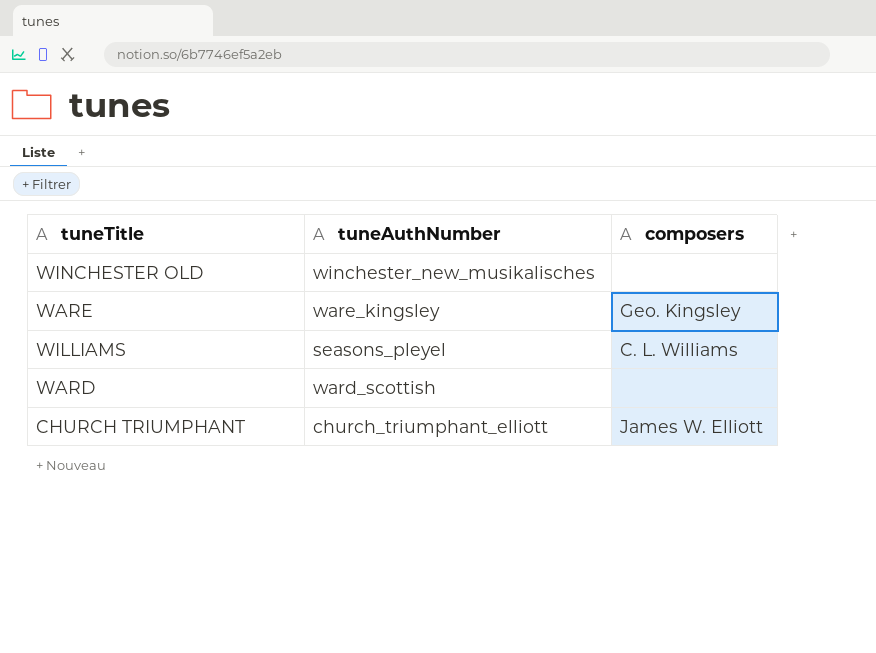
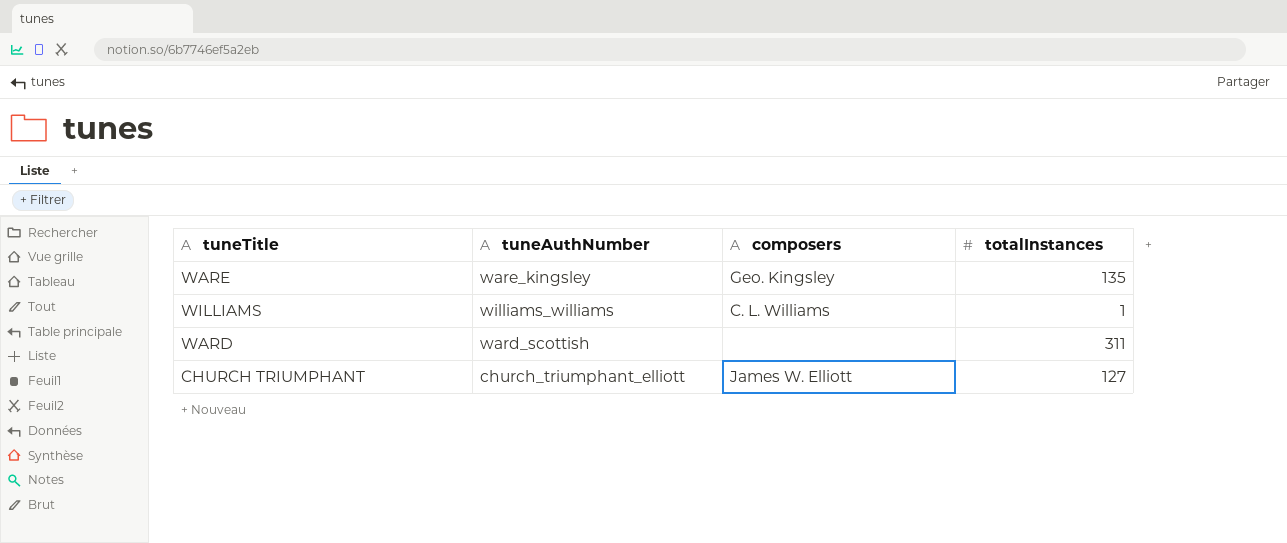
column totalInstances | position: none -> 4
row WINCHESTER OLD: winchester_new_musikalisches | none -> none
WILLIAMS | tuneAuthNumber: seasons_pleyel -> williams_williams

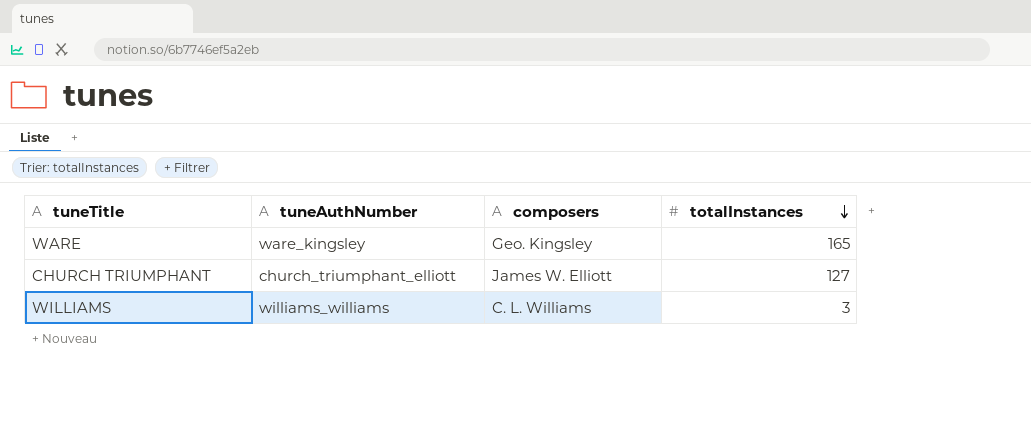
row order: none -> totalInstances descending
row WARD: ward_scottish | none | 311 -> none
WARE | totalInstances: 135 -> 165
WILLIAMS | totalInstances: 1 -> 3

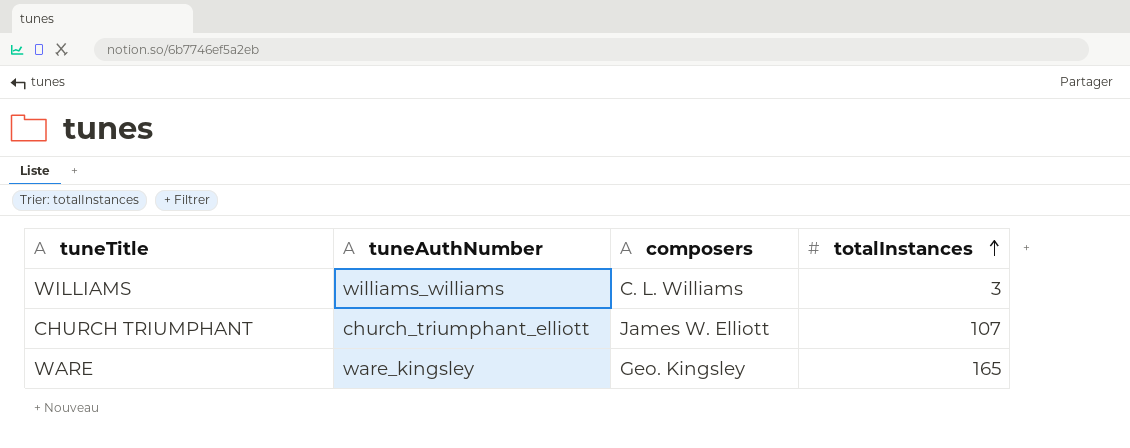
row order: totalInstances descending -> totalInstances ascending
CHURCH TRIUMPHANT | totalInstances: 127 -> 107

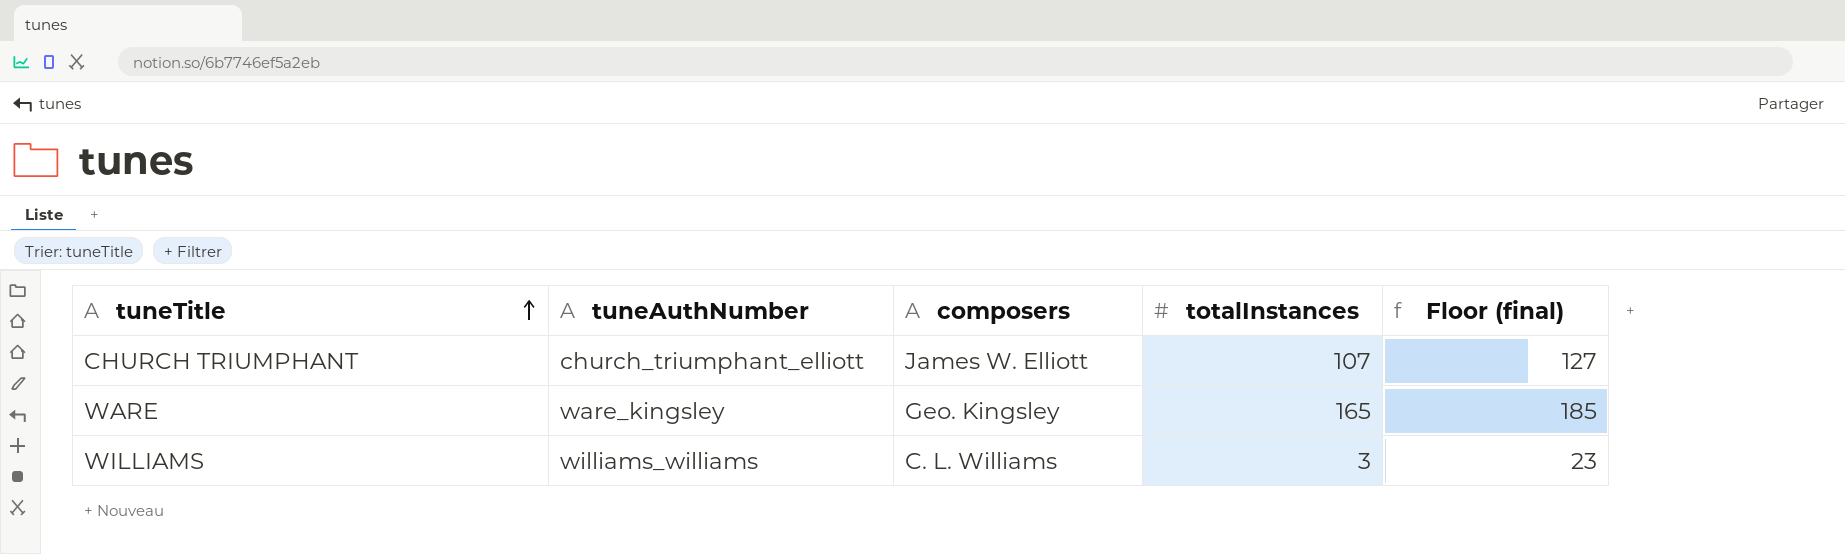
row order: totalInstances ascending -> tuneTitle ascending
column Floor (final) | formula: none -> [totalInstances] + 20

